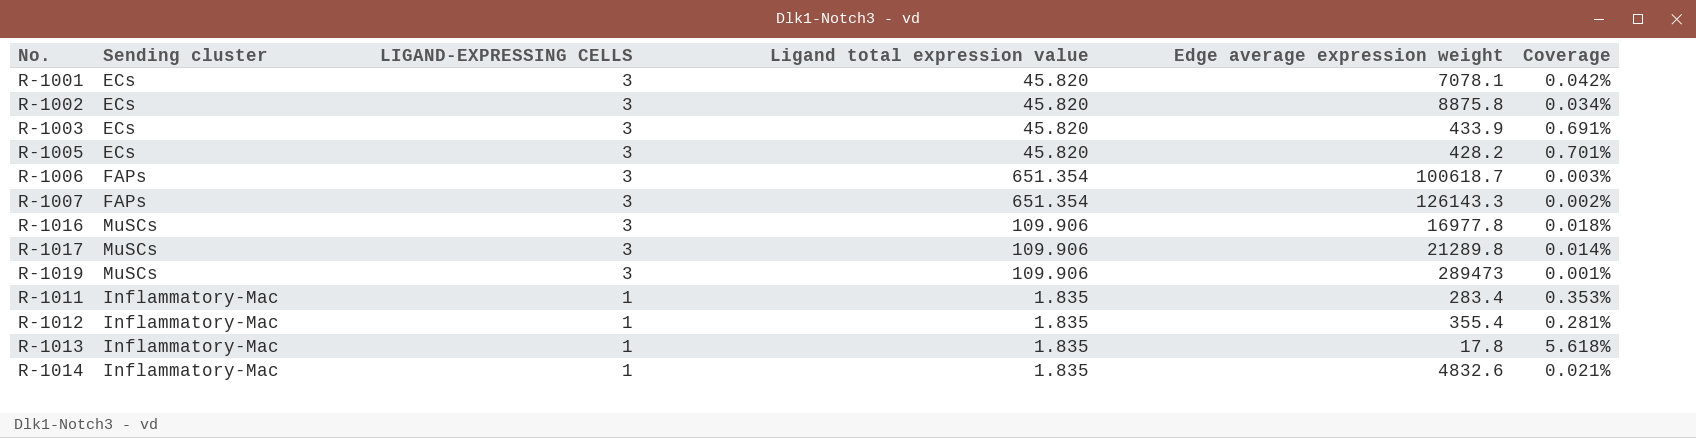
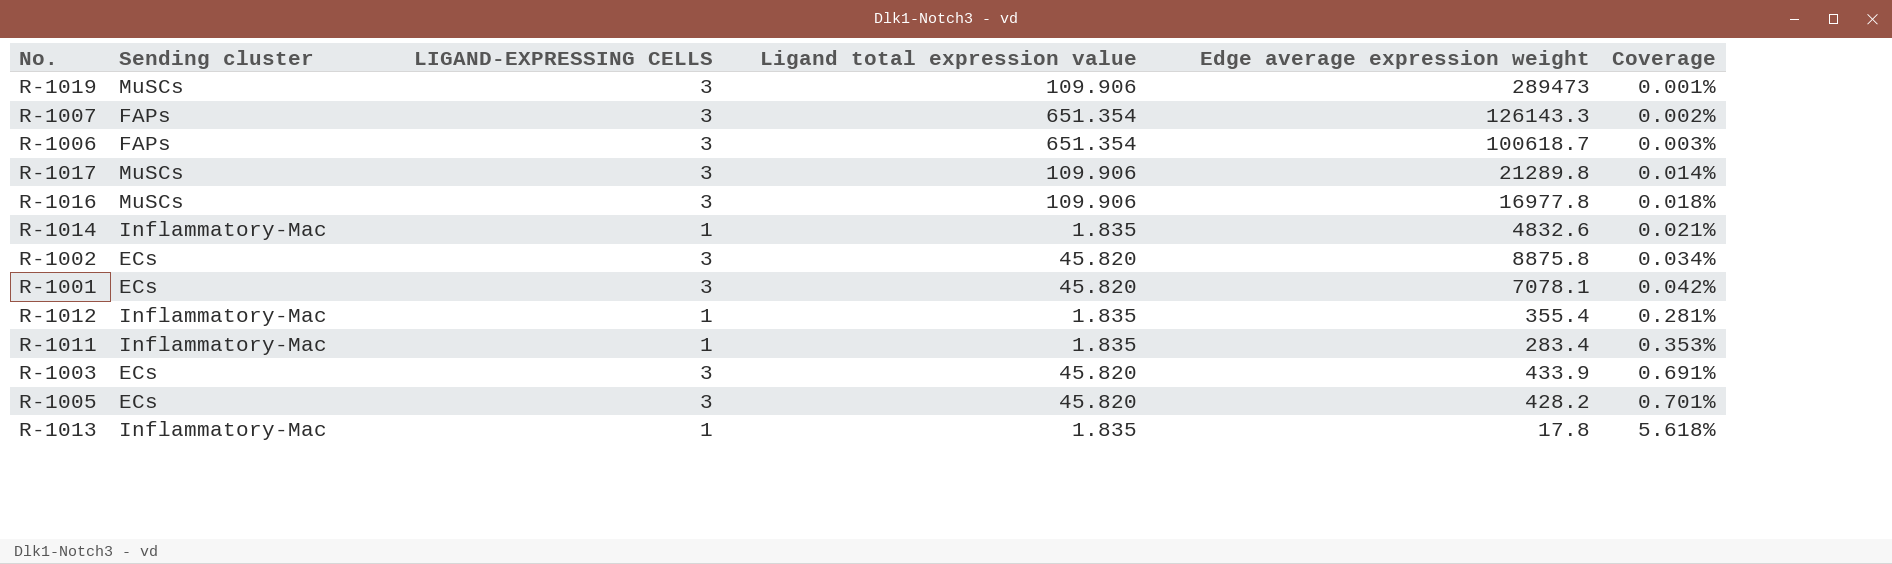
row order: LIGAND-EXPRESSING CELLS descending -> Coverage ascending

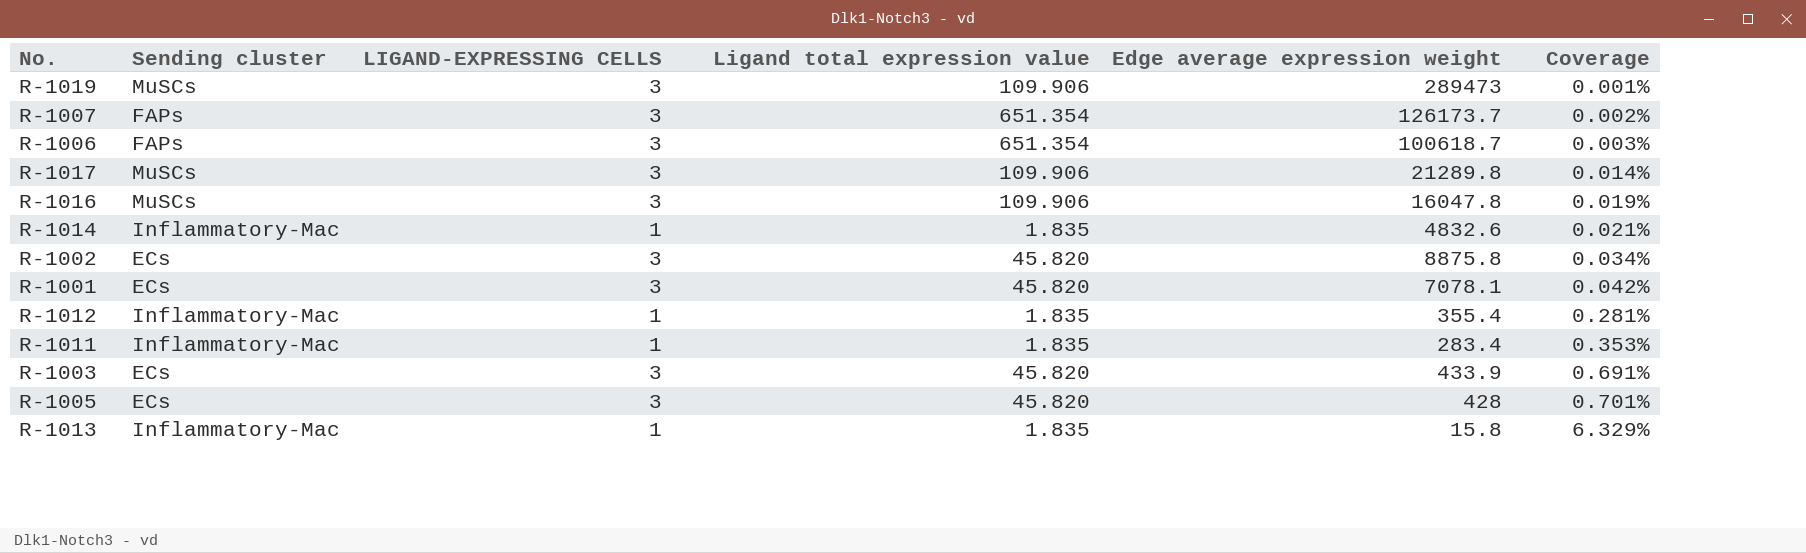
R-1007 | Edge average expression weight: 126143.3 -> 126173.7
R-1016 | Edge average expression weight: 16977.8 -> 16047.8
R-1016 | Coverage: 0.018% -> 0.019%
R-1005 | Edge average expression weight: 428.2 -> 428
R-1013 | Edge average expression weight: 17.8 -> 15.8
R-1013 | Coverage: 5.618% -> 6.329%

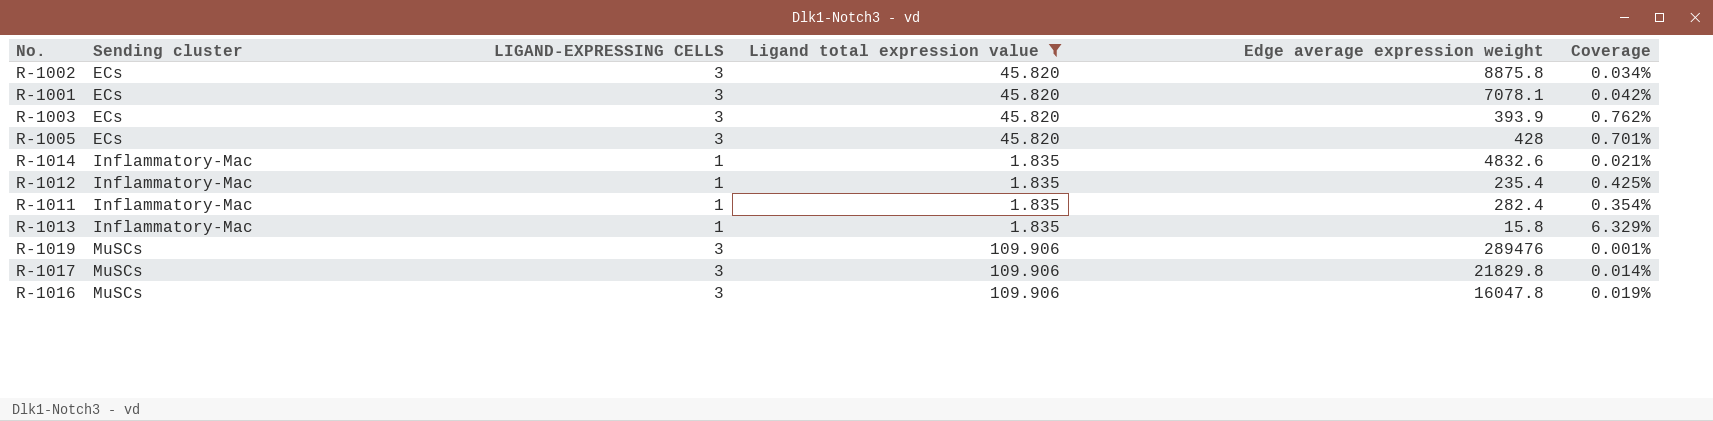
filter: none -> Ligand total expression value != 651.354
row order: Coverage ascending -> Sending cluster ascending
R-1003 | Edge average expression weight: 433.9 -> 393.9
R-1003 | Coverage: 0.691% -> 0.762%
R-1012 | Edge average expression weight: 355.4 -> 235.4
R-1012 | Coverage: 0.281% -> 0.425%
R-1011 | Edge average expression weight: 283.4 -> 282.4
R-1011 | Coverage: 0.353% -> 0.354%
R-1019 | Edge average expression weight: 289473 -> 289476
R-1017 | Edge average expression weight: 21289.8 -> 21829.8

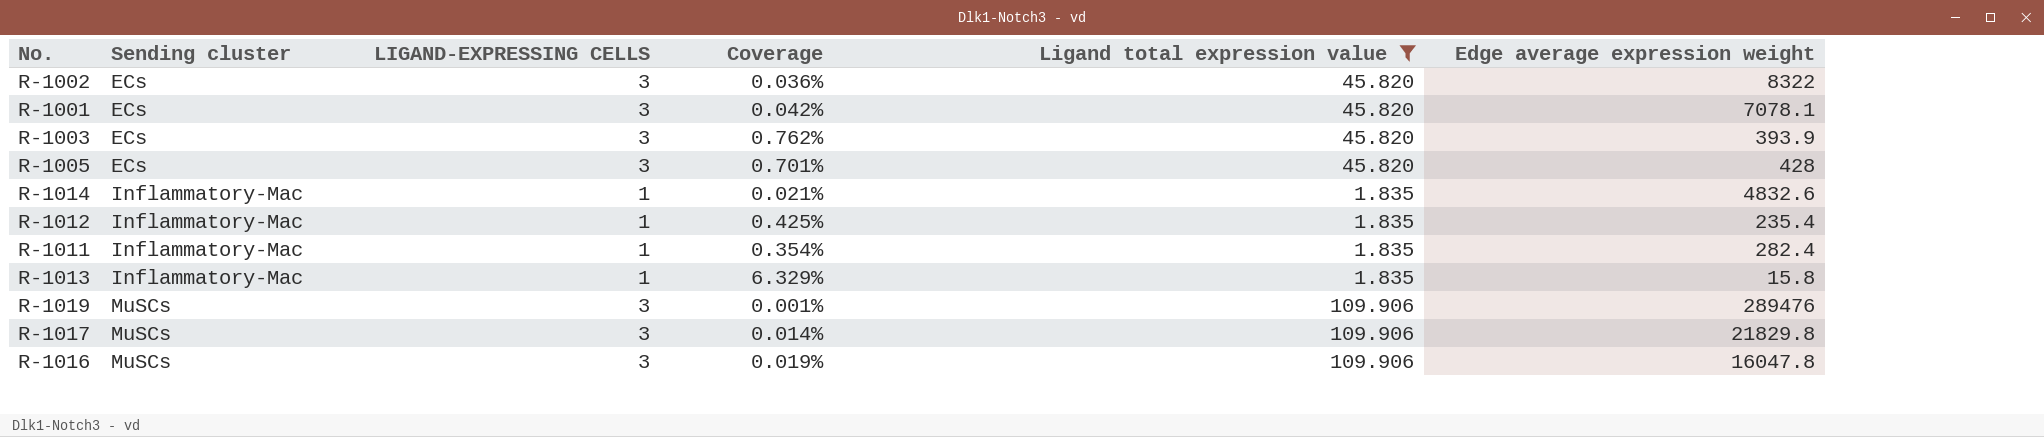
column Coverage | position: 6 -> 4
R-1002 | Coverage: 0.034% -> 0.036%
R-1002 | Edge average expression weight: 8875.8 -> 8322

